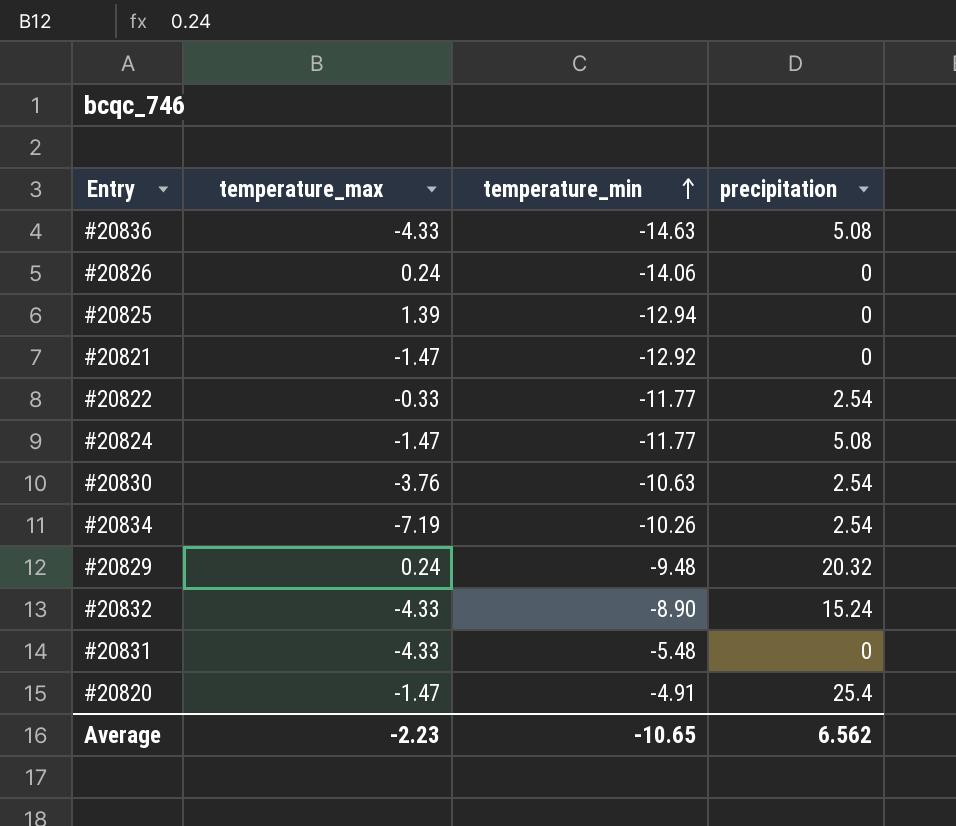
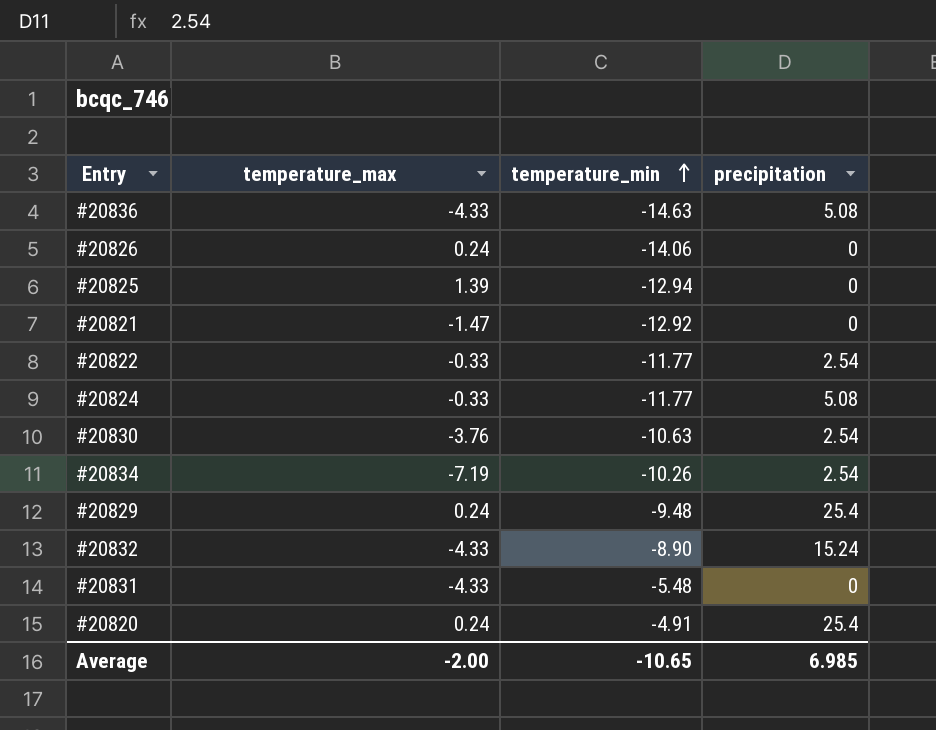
#20824 | temperature_max: -1.47 -> -0.33
#20829 | precipitation: 20.32 -> 25.4
#20820 | temperature_max: -1.47 -> 0.24
Average | temperature_max: -2.23 -> -2.00
Average | precipitation: 6.562 -> 6.985

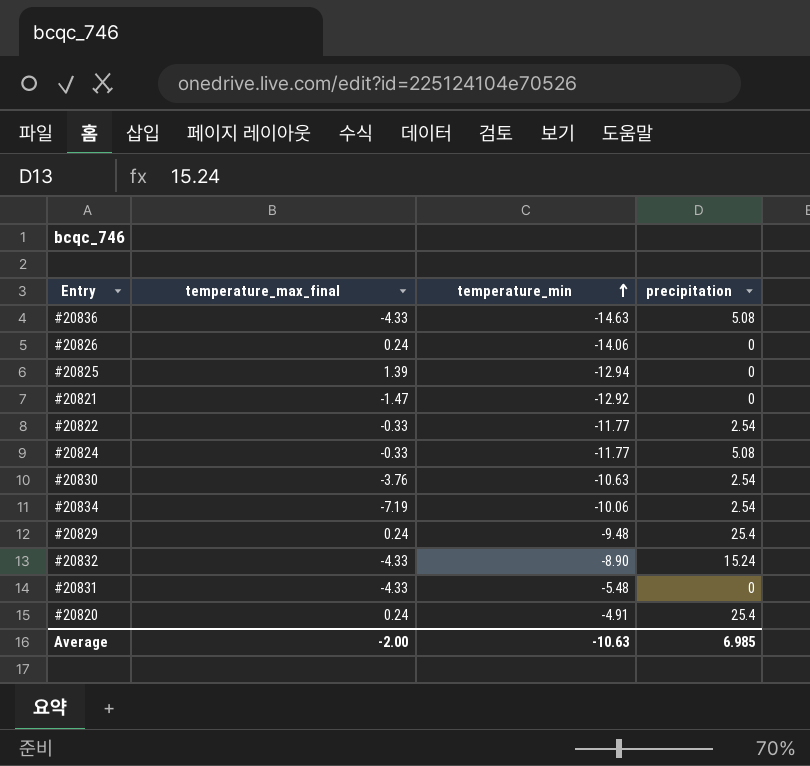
column name: temperature_max -> temperature_max_final
#20834 | temperature_min: -10.26 -> -10.06
Average | temperature_min: -10.65 -> -10.63

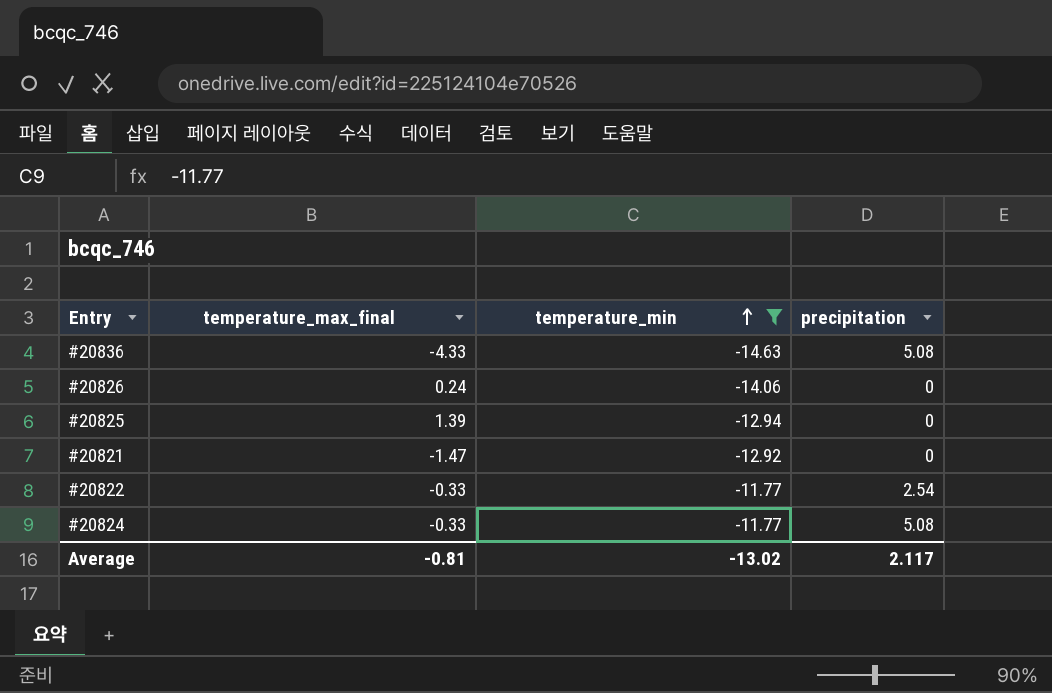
filter: none -> temperature_min <= -11.77
Average | temperature_max_final: -2.00 -> -0.81
Average | temperature_min: -10.63 -> -13.02
Average | precipitation: 6.985 -> 2.117

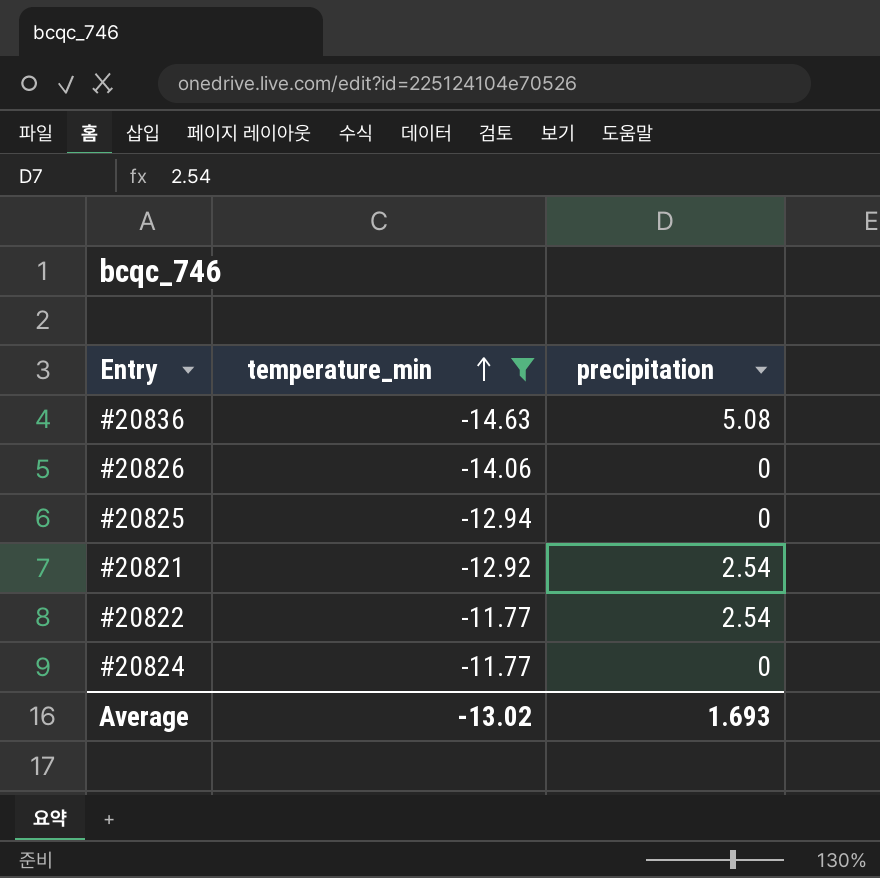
column temperature_max_final | position: 2 -> none
#20821 | precipitation: 0 -> 2.54
#20824 | precipitation: 5.08 -> 0
Average | precipitation: 2.117 -> 1.693

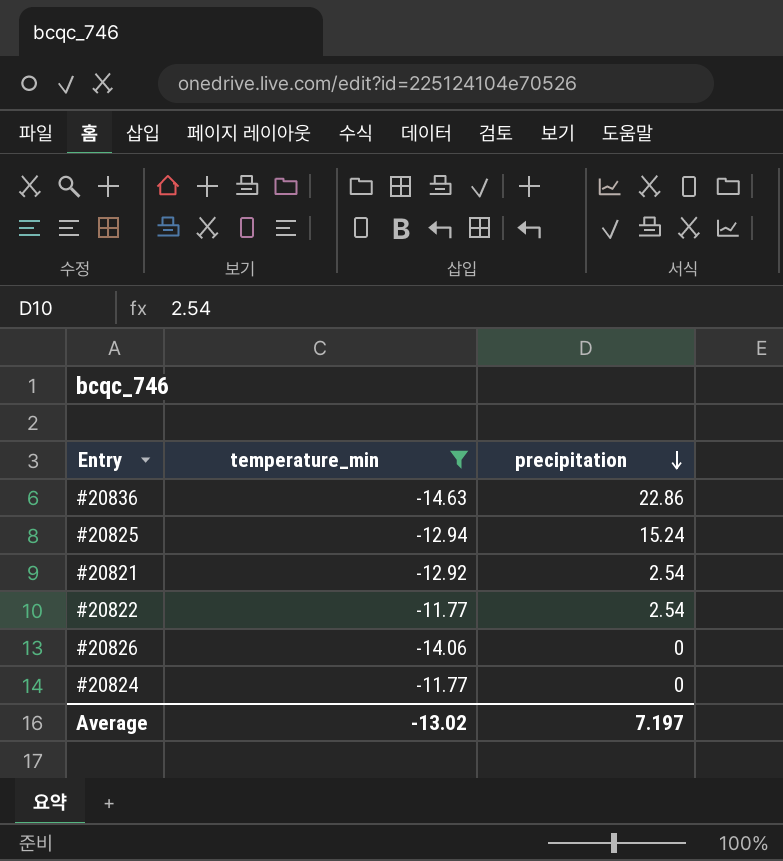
row order: temperature_min ascending -> precipitation descending
#20836 | precipitation: 5.08 -> 22.86
#20825 | precipitation: 0 -> 15.24
Average | precipitation: 1.693 -> 7.197

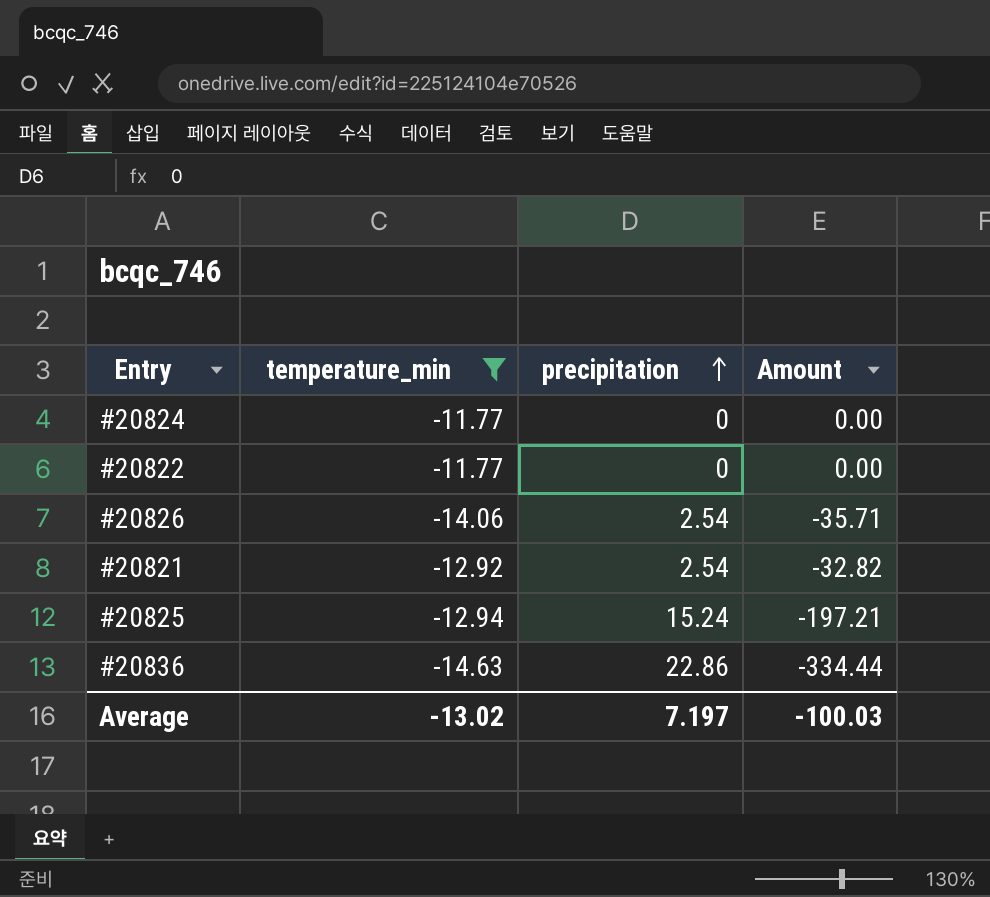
row order: precipitation descending -> precipitation ascending
column Amount | formula: none -> [temperature_min] * [precipitation]
#20822 | precipitation: 2.54 -> 0
#20826 | precipitation: 0 -> 2.54

